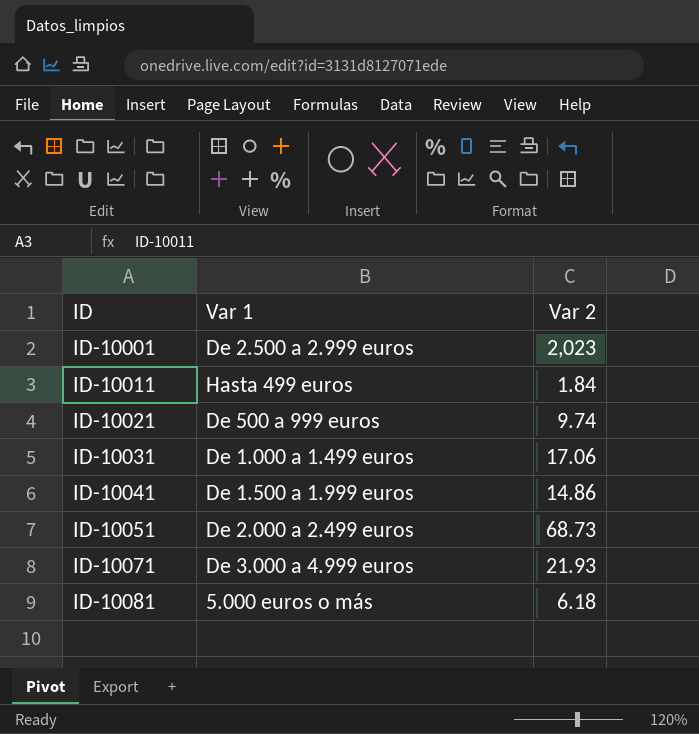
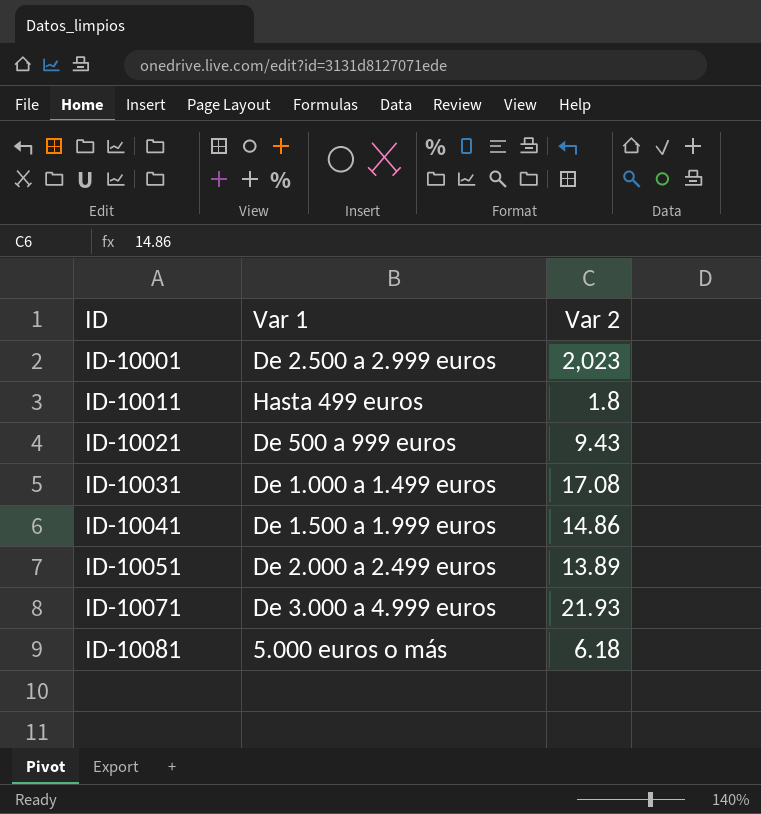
ID-10011 | Var 2: 1.84 -> 1.8
ID-10021 | Var 2: 9.74 -> 9.43
ID-10031 | Var 2: 17.06 -> 17.08
ID-10051 | Var 2: 68.73 -> 13.89

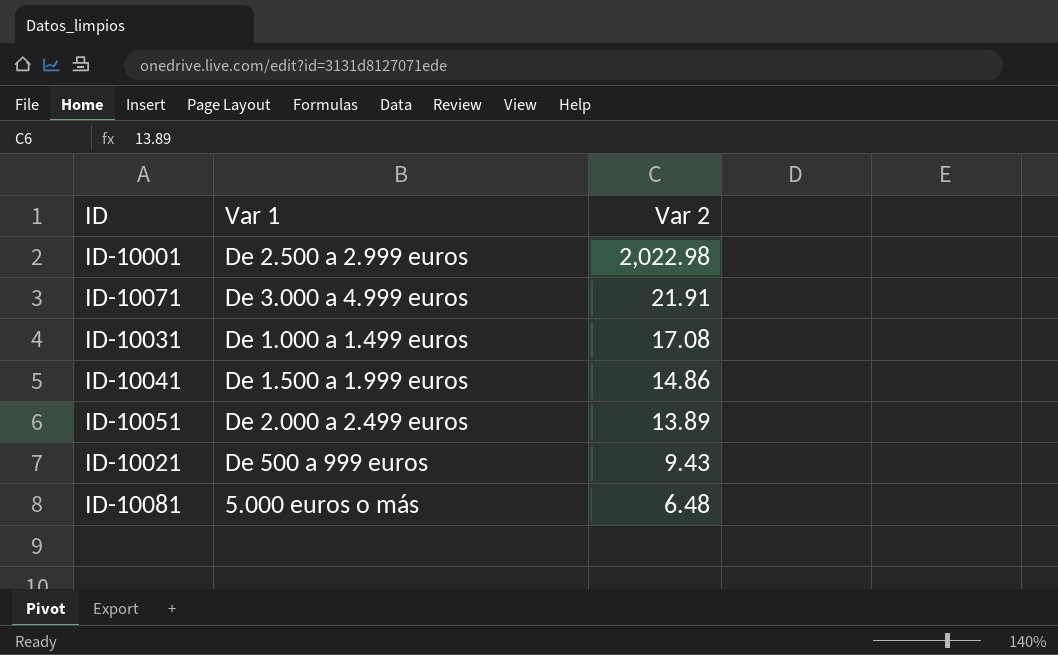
row order: ID ascending -> Var 2 descending
row ID-10011: Hasta 499 euros | 1.8 -> none
ID-10001 | Var 2: 2,023 -> 2,022.98
ID-10071 | Var 2: 21.93 -> 21.91
ID-10081 | Var 2: 6.18 -> 6.48

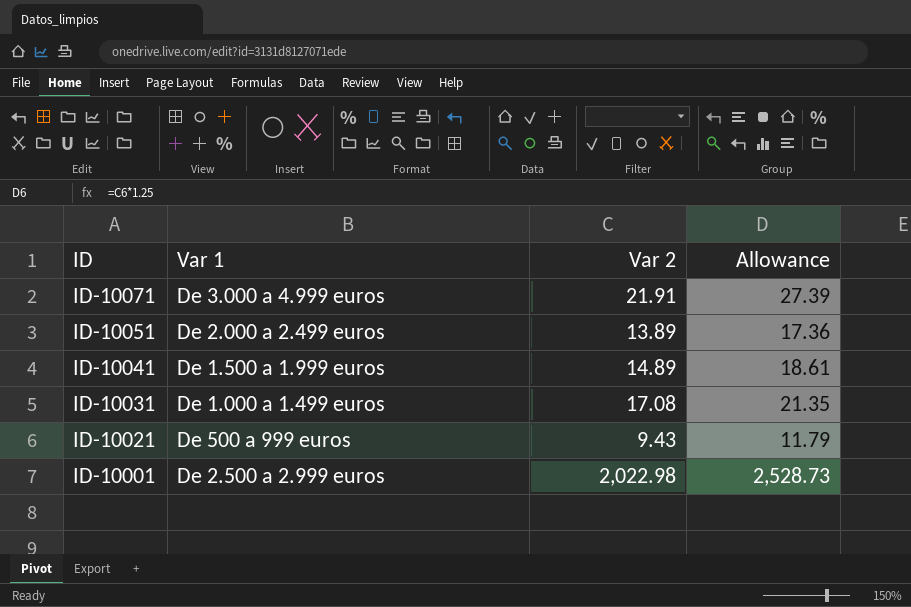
row order: Var 2 descending -> ID descending
column Allowance | formula: none -> [Var 2] * 1.25
row ID-10081: 5.000 euros o más | 6.48 -> none
ID-10041 | Var 2: 14.86 -> 14.89

